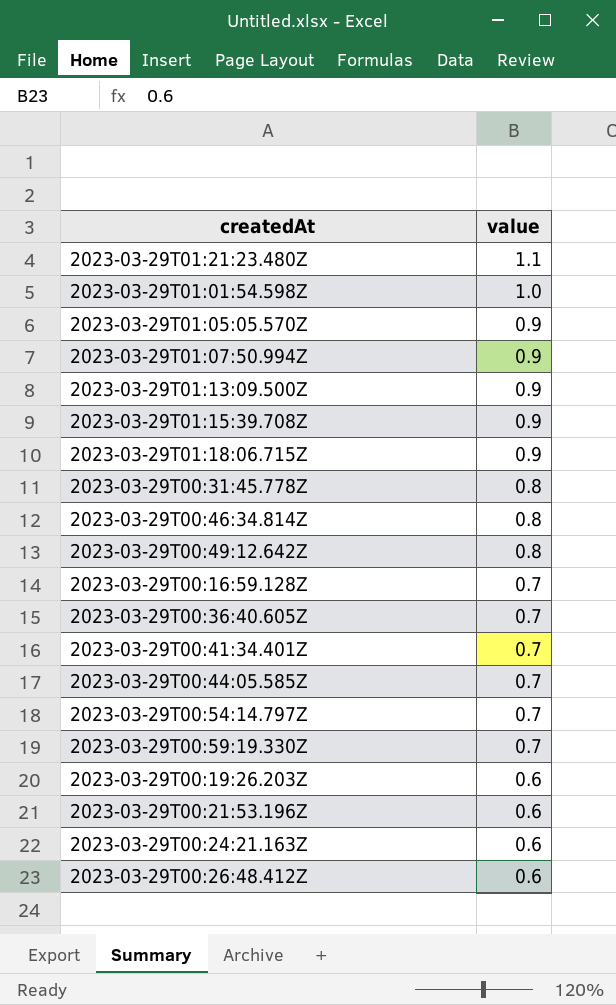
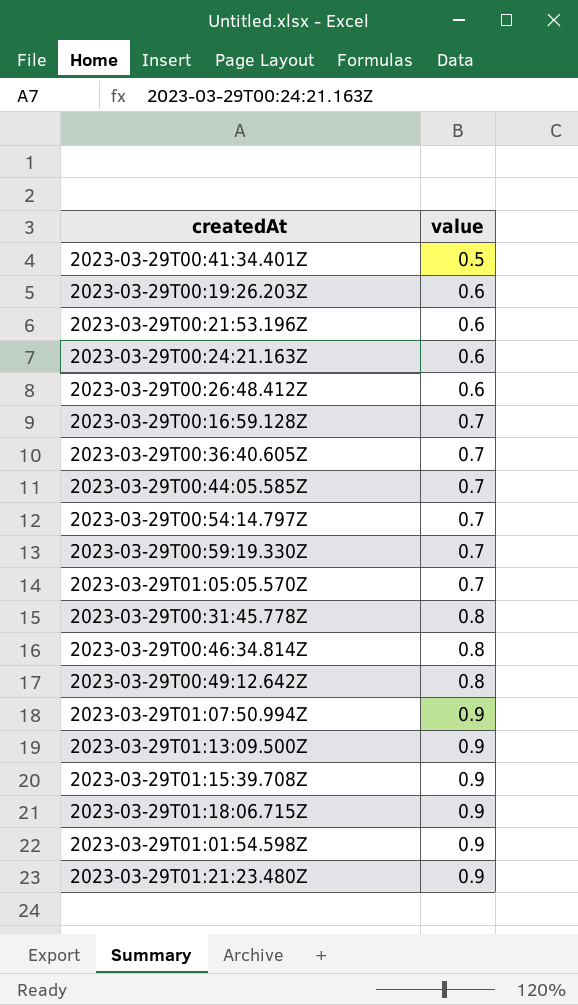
row order: value descending -> value ascending
2023-03-29T00:41:34.401Z | value: 0.7 -> 0.5
2023-03-29T01:05:05.570Z | value: 0.9 -> 0.7
2023-03-29T01:01:54.598Z | value: 1.0 -> 0.9
2023-03-29T01:21:23.480Z | value: 1.1 -> 0.9

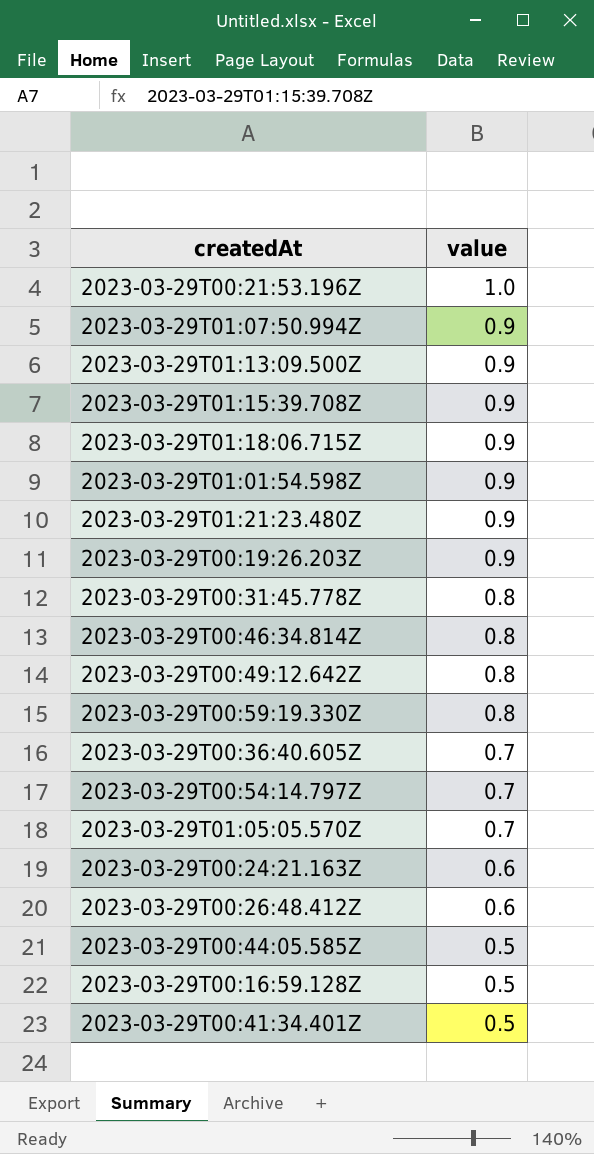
row order: value ascending -> value descending
2023-03-29T00:21:53.196Z | value: 0.6 -> 1.0
2023-03-29T00:19:26.203Z | value: 0.6 -> 0.9
2023-03-29T00:59:19.330Z | value: 0.7 -> 0.8
2023-03-29T00:44:05.585Z | value: 0.7 -> 0.5
2023-03-29T00:16:59.128Z | value: 0.7 -> 0.5

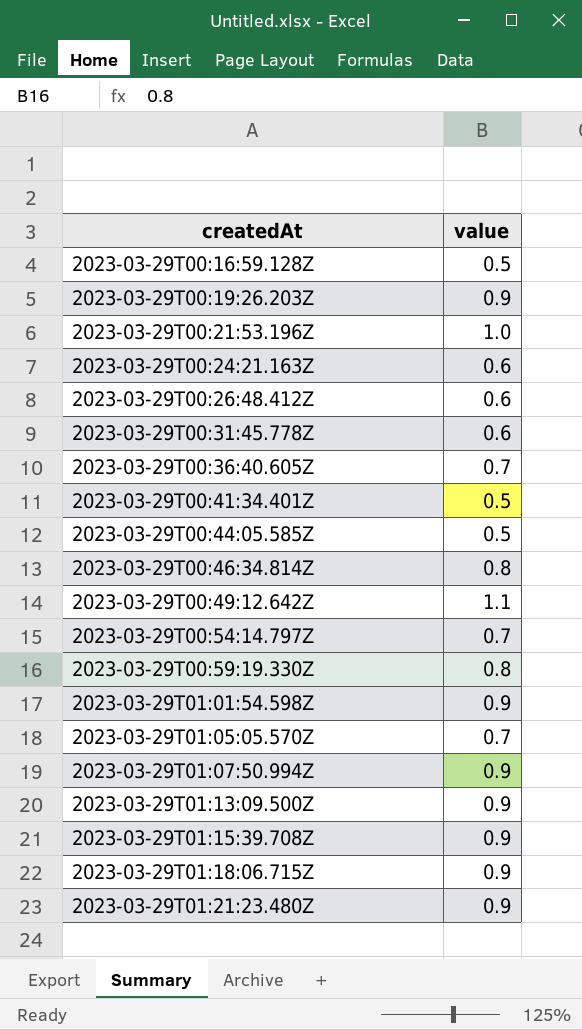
row order: value descending -> createdAt ascending
2023-03-29T00:31:45.778Z | value: 0.8 -> 0.6
2023-03-29T00:49:12.642Z | value: 0.8 -> 1.1

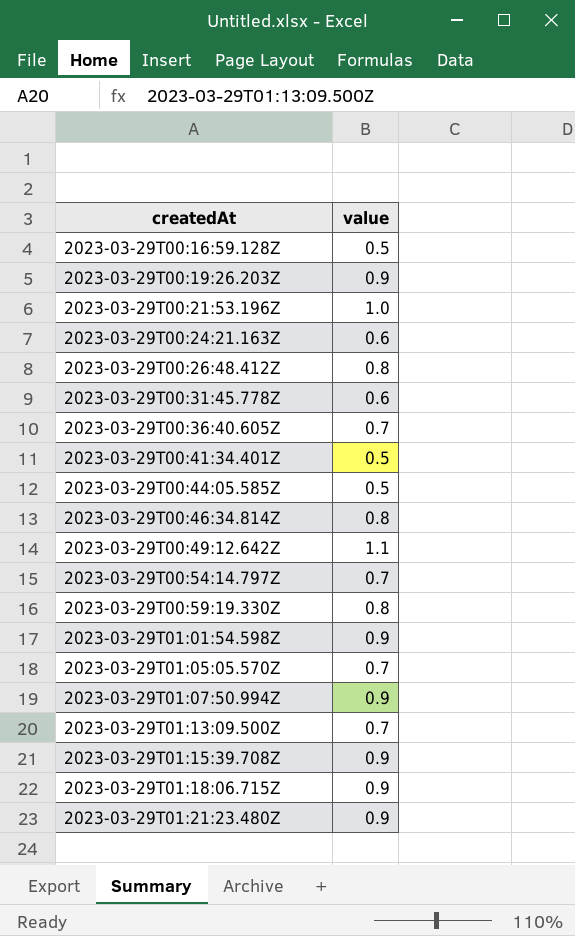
2023-03-29T00:26:48.412Z | value: 0.6 -> 0.8
2023-03-29T01:13:09.500Z | value: 0.9 -> 0.7

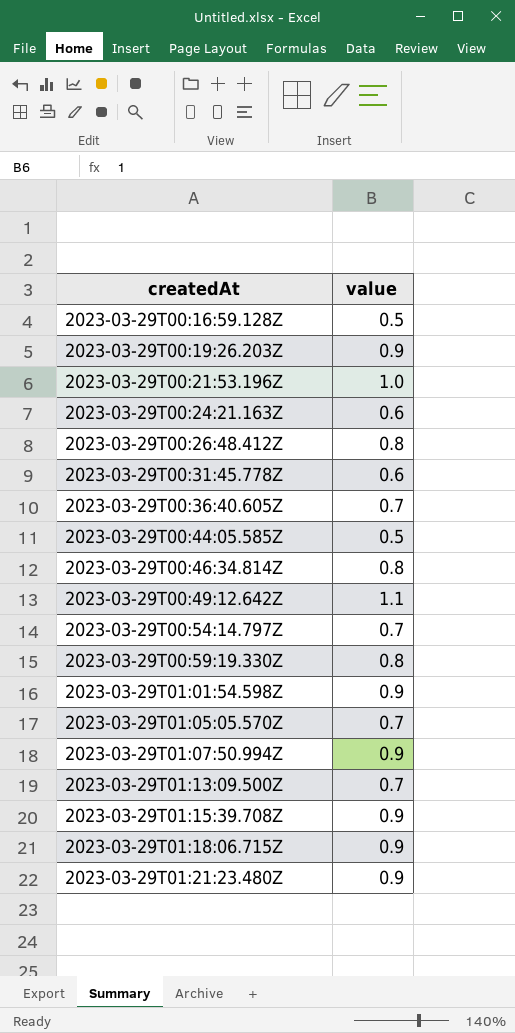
row 2023-03-29T00:41:34.401Z: 0.5 -> none

